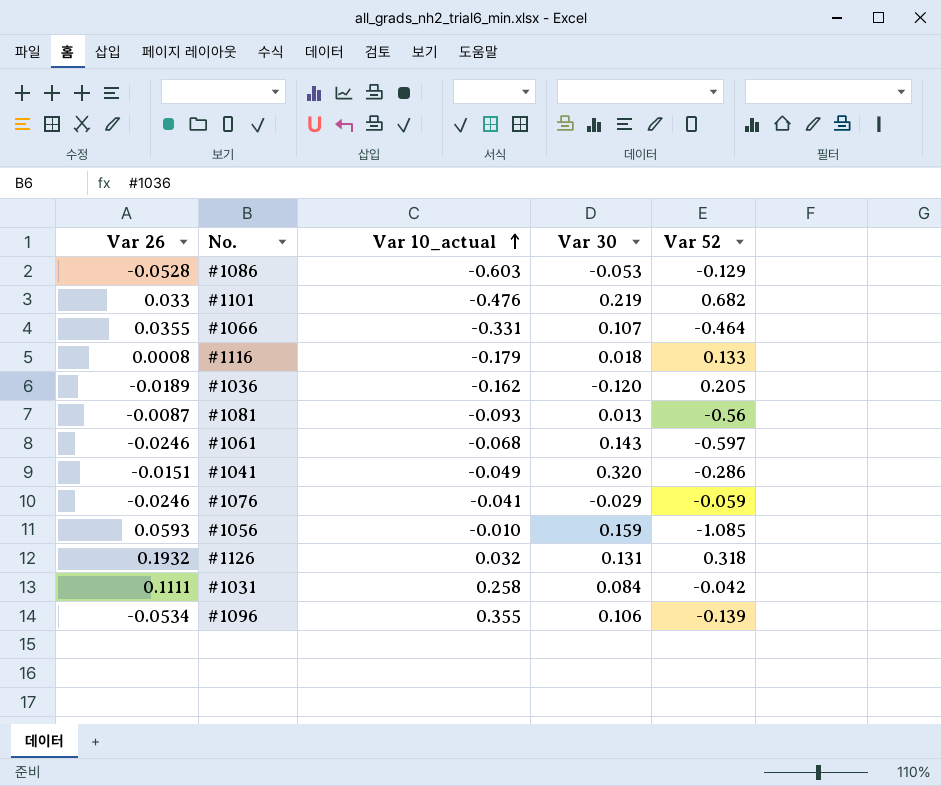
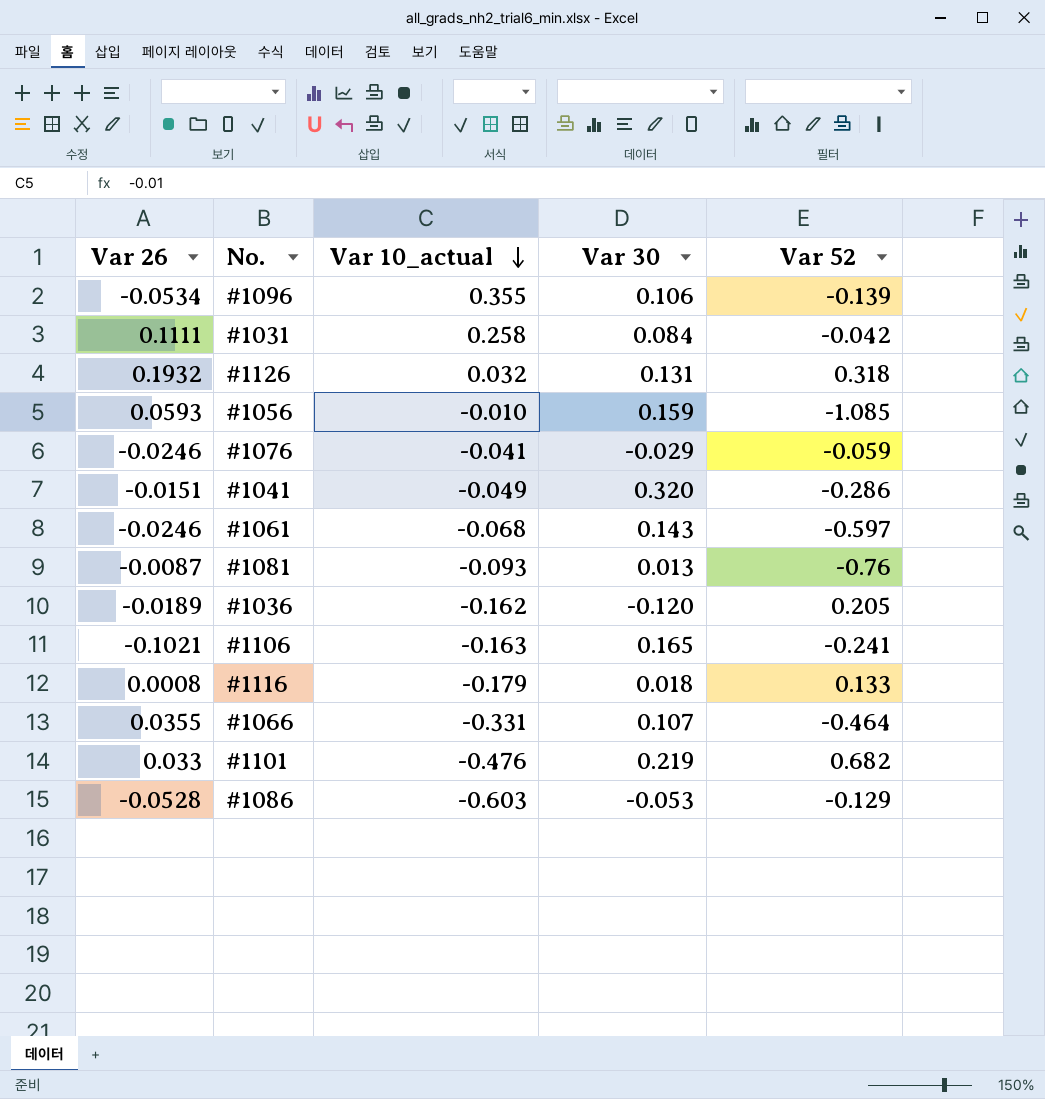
row order: Var 10_actual ascending -> Var 10_actual descending
#1081 | Var 52: -0.56 -> -0.76
row #1106: none -> -0.1021 | -0.163 | 0.165 | -0.241

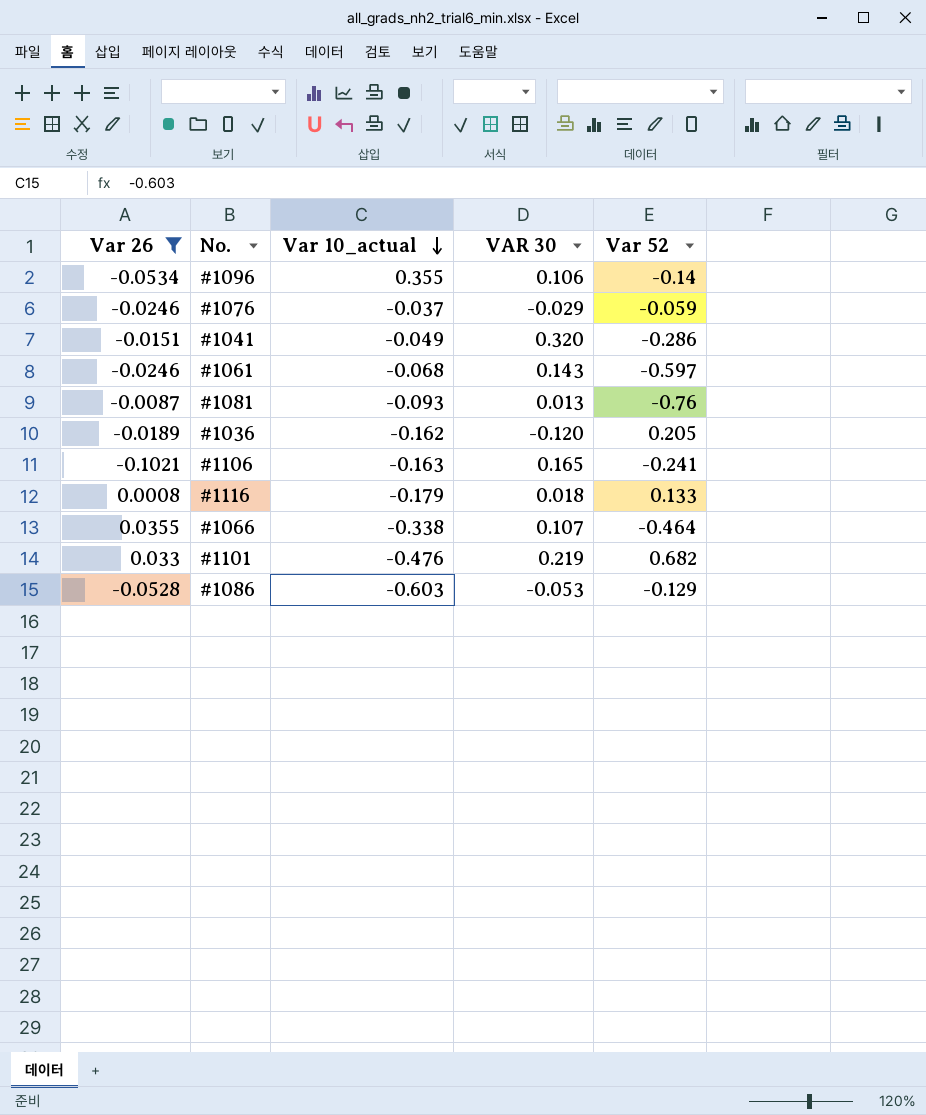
filter: none -> Var 26 <= 0.0355
column name: Var 30 -> VAR 30
#1096 | Var 52: -0.139 -> -0.14
#1076 | Var 10_actual: -0.041 -> -0.037
#1066 | Var 10_actual: -0.331 -> -0.338

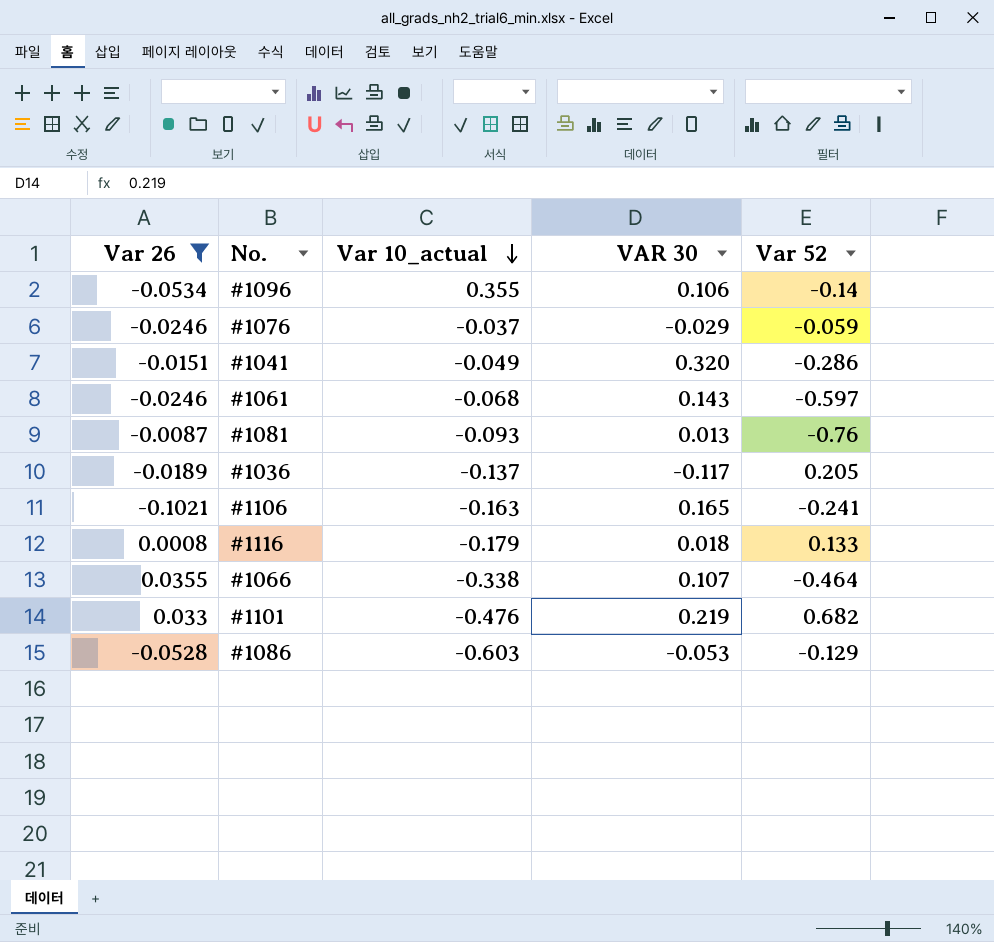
#1036 | Var 10_actual: -0.162 -> -0.137
#1036 | VAR 30: -0.120 -> -0.117

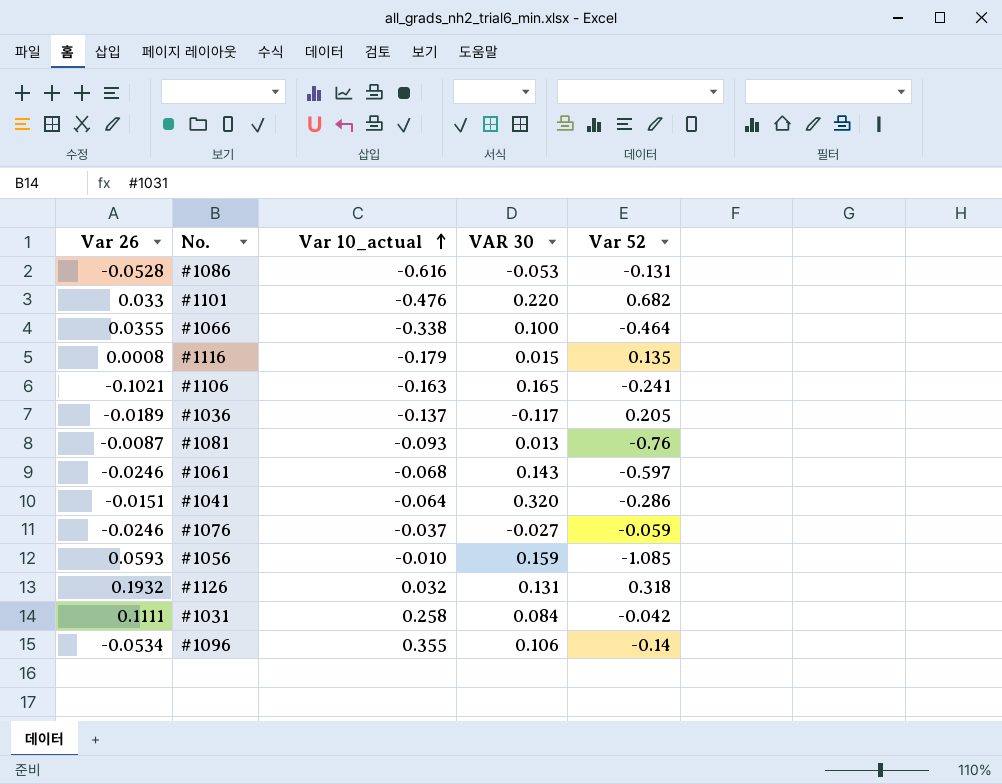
filter: Var 26 <= 0.0355 -> none
row order: Var 10_actual descending -> Var 10_actual ascending
#1086 | Var 10_actual: -0.603 -> -0.616
#1086 | Var 52: -0.129 -> -0.131
#1101 | VAR 30: 0.219 -> 0.220
#1066 | VAR 30: 0.107 -> 0.100
#1116 | VAR 30: 0.018 -> 0.015
#1116 | Var 52: 0.133 -> 0.135
#1041 | Var 10_actual: -0.049 -> -0.064
#1076 | VAR 30: -0.029 -> -0.027

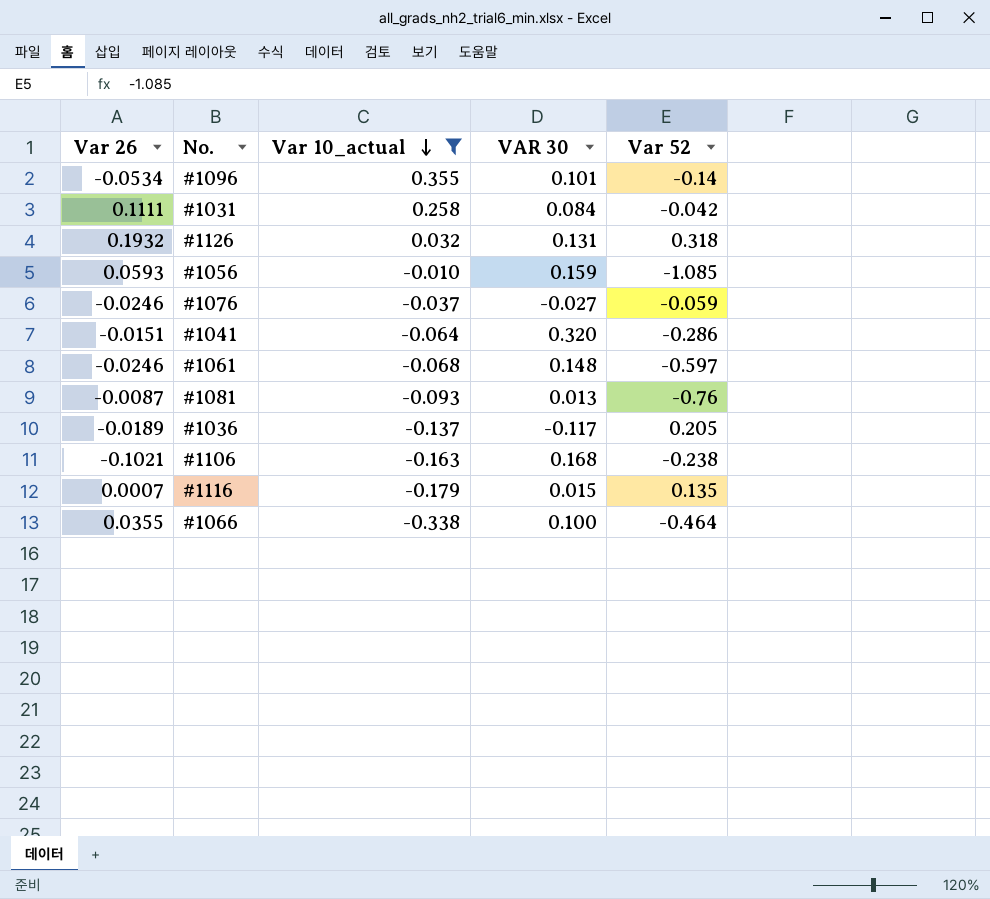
filter: none -> Var 10_actual >= -0.338
row order: Var 10_actual ascending -> Var 10_actual descending
#1096 | VAR 30: 0.106 -> 0.101
#1061 | VAR 30: 0.143 -> 0.148
#1106 | VAR 30: 0.165 -> 0.168
#1106 | Var 52: -0.241 -> -0.238
#1116 | Var 26: 0.0008 -> 0.0007

